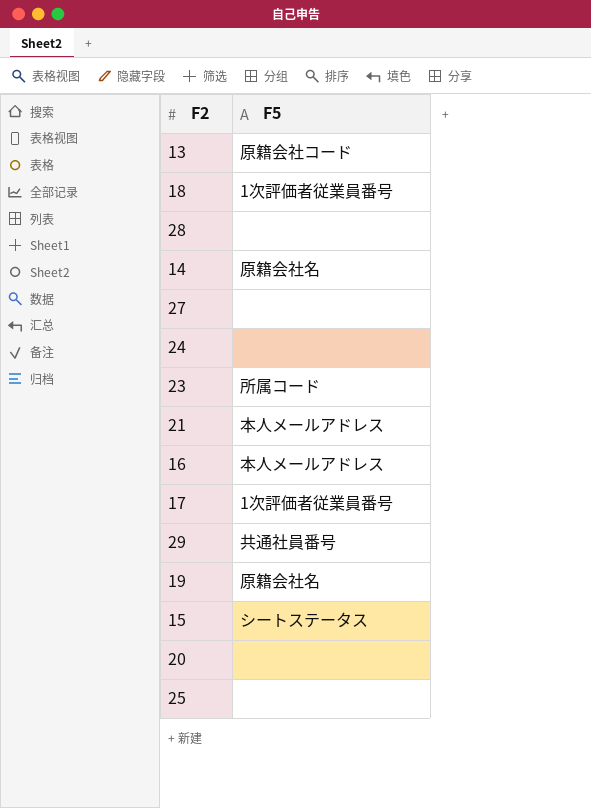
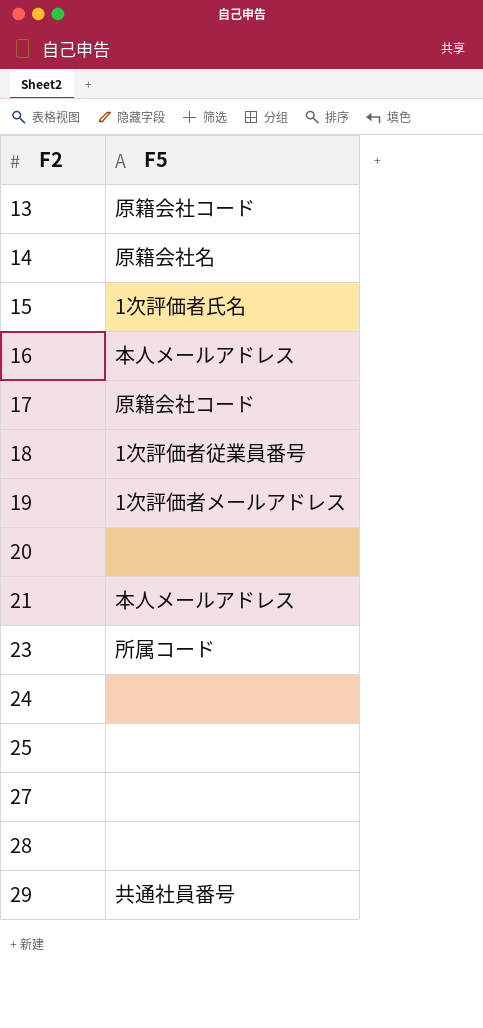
row order: none -> F2 ascending
15 | F5: シートステータス -> 1次評価者氏名
17 | F5: 1次評価者従業員番号 -> 原籍会社コード
19 | F5: 原籍会社名 -> 1次評価者メールアドレス

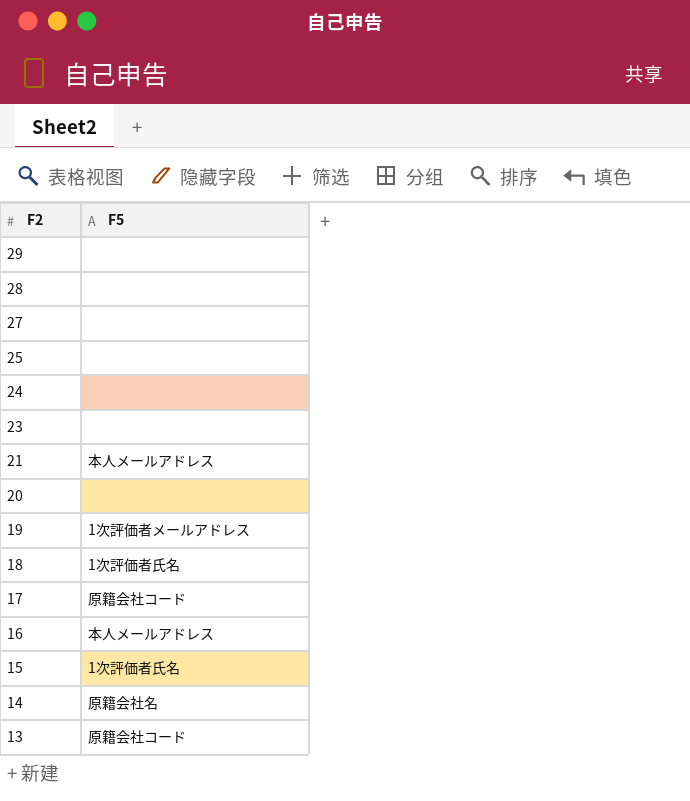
row order: F2 ascending -> F2 descending
29 | F5: 共通社員番号 -> none
23 | F5: 所属コード -> none
18 | F5: 1次評価者従業員番号 -> 1次評価者氏名

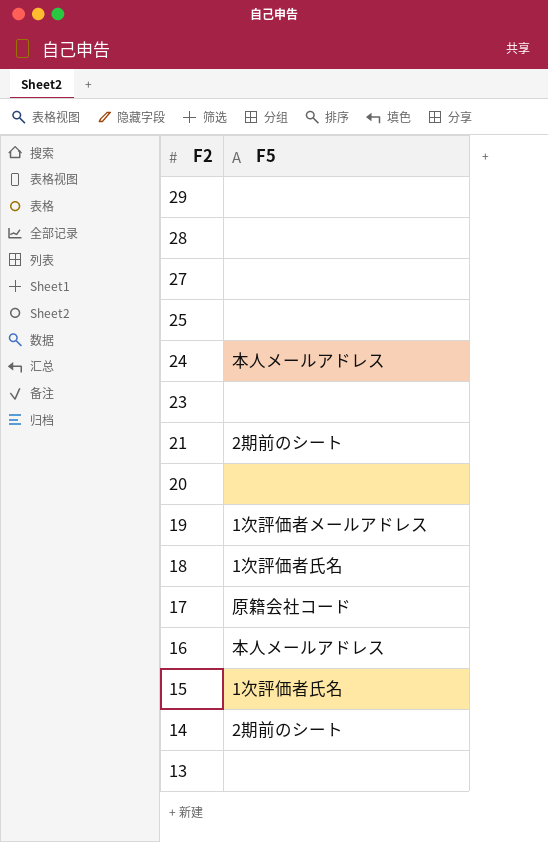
24 | F5: none -> 本人メールアドレス
21 | F5: 本人メールアドレス -> 2期前のシート
14 | F5: 原籍会社名 -> 2期前のシート
13 | F5: 原籍会社コード -> none

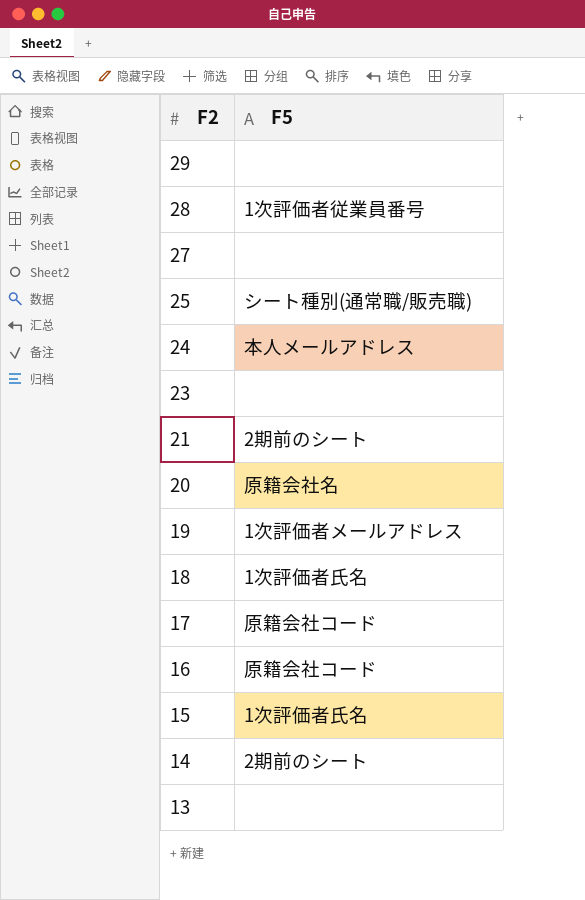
28 | F5: none -> 1次評価者従業員番号
25 | F5: none -> シート種別(通常職/販売職)
20 | F5: none -> 原籍会社名
16 | F5: 本人メールアドレス -> 原籍会社コード

